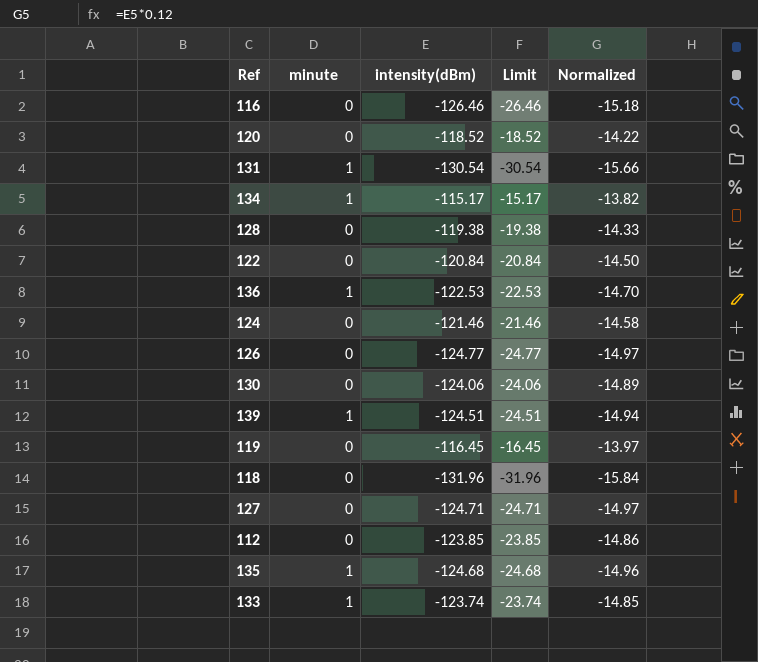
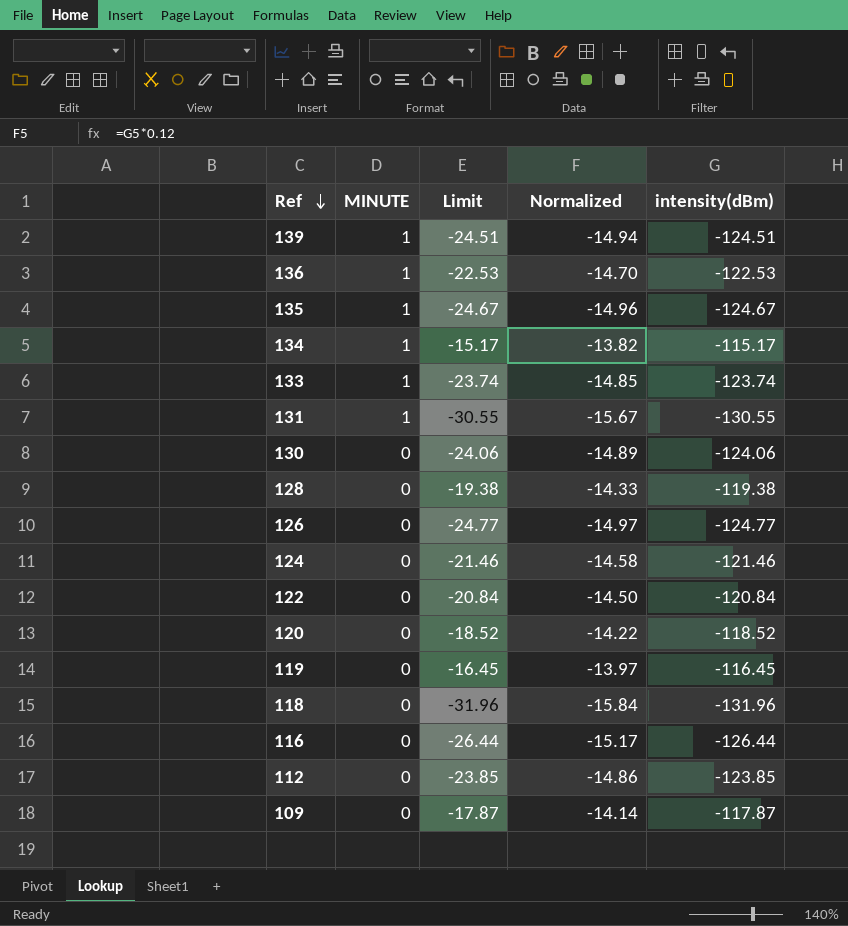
row order: none -> Ref descending
column name: minute -> MINUTE
column intensity(dBm) | position: 3 -> 5
row 127: 0 | -124.71 | -24.71 | -14.97 -> none
135 | Limit: -24.68 -> -24.67
135 | intensity(dBm): -124.68 -> -124.67
131 | Limit: -30.54 -> -30.55
131 | Normalized: -15.66 -> -15.67
131 | intensity(dBm): -130.54 -> -130.55
116 | Limit: -26.46 -> -26.44
116 | Normalized: -15.18 -> -15.17
116 | intensity(dBm): -126.46 -> -126.44
row 109: none -> 0 | -17.87 | -14.14 | -117.87

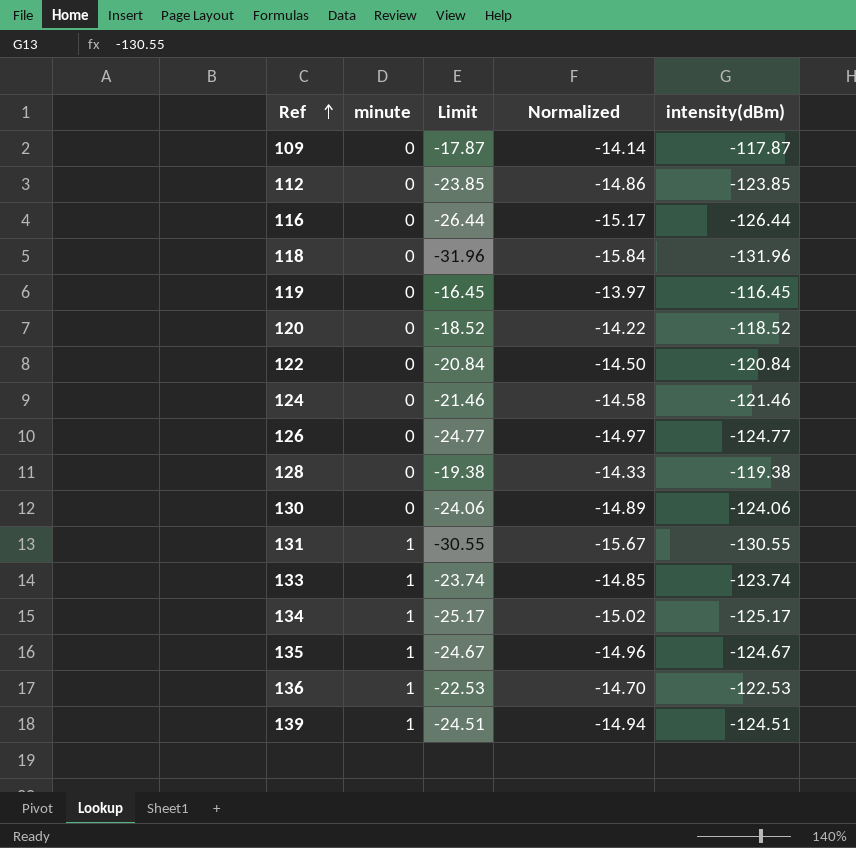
row order: Ref descending -> Ref ascending
column name: MINUTE -> minute
134 | Limit: -15.17 -> -25.17
134 | Normalized: -13.82 -> -15.02
134 | intensity(dBm): -115.17 -> -125.17

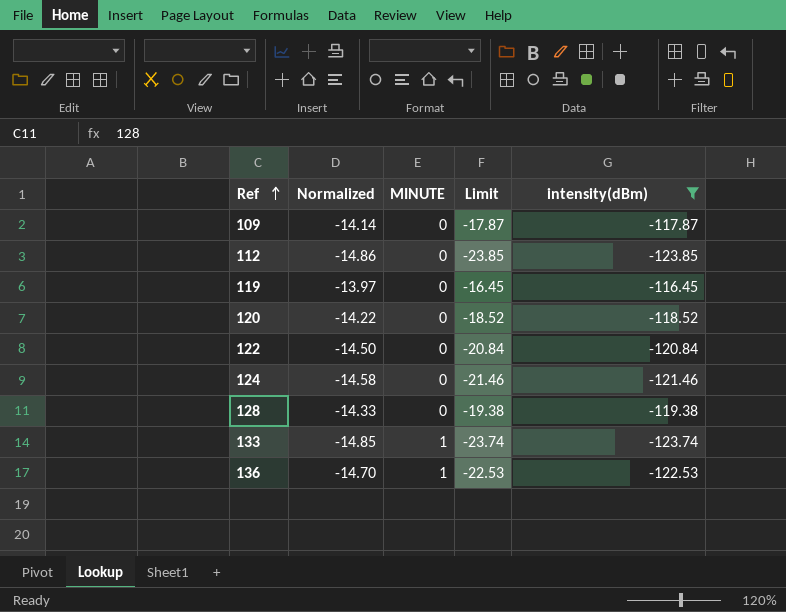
filter: none -> intensity(dBm) >= -123.85
column Normalized | position: 4 -> 2
column name: minute -> MINUTE

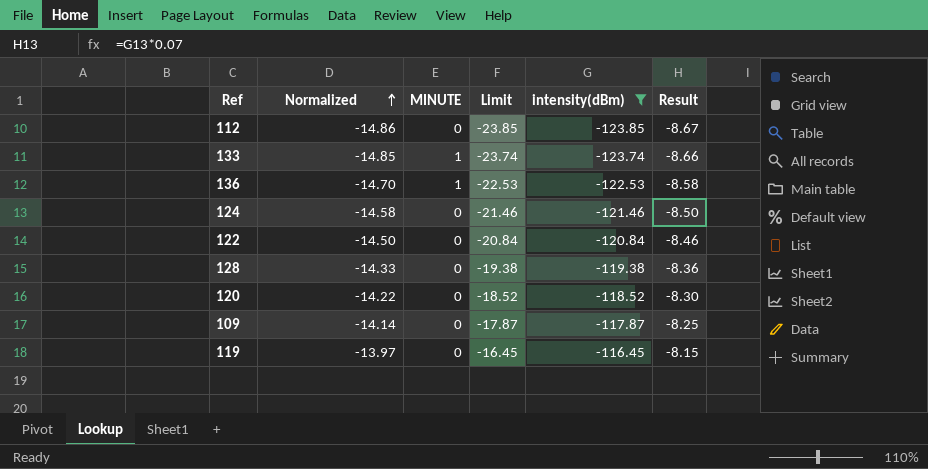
row order: Ref ascending -> Normalized ascending
column Result | formula: none -> [intensity(dBm)] * 0.07

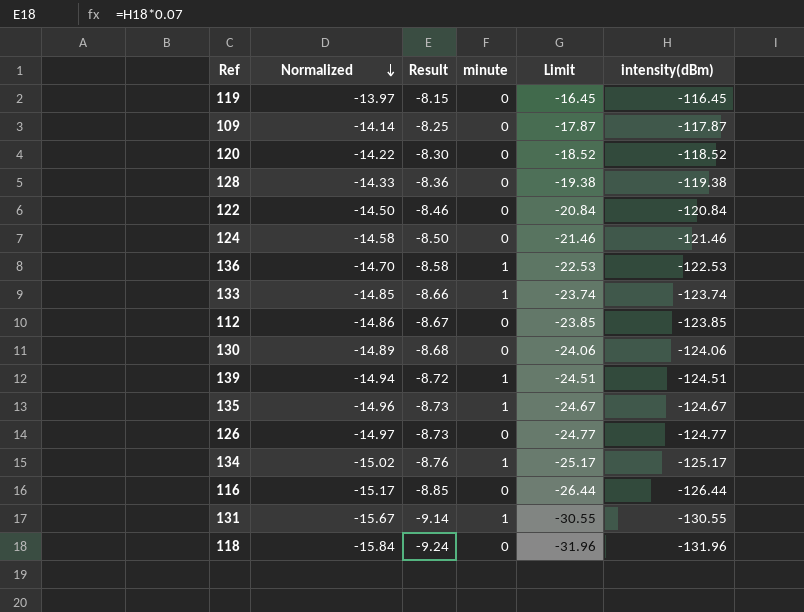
filter: intensity(dBm) >= -123.85 -> none
row order: Normalized ascending -> Normalized descending
column Result | position: 6 -> 3
column name: MINUTE -> minute

